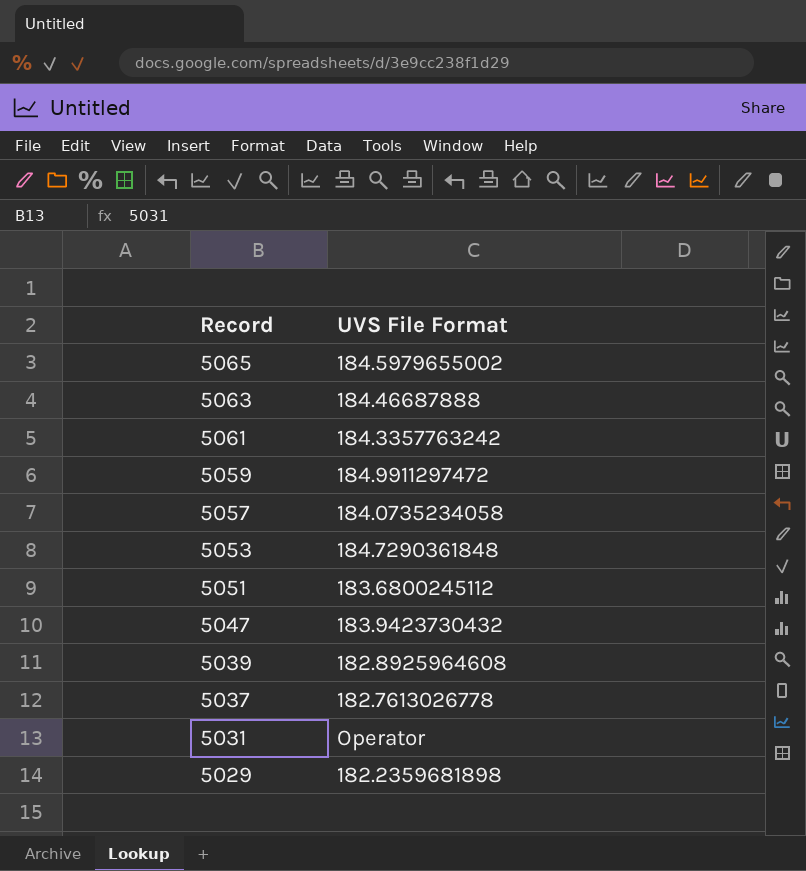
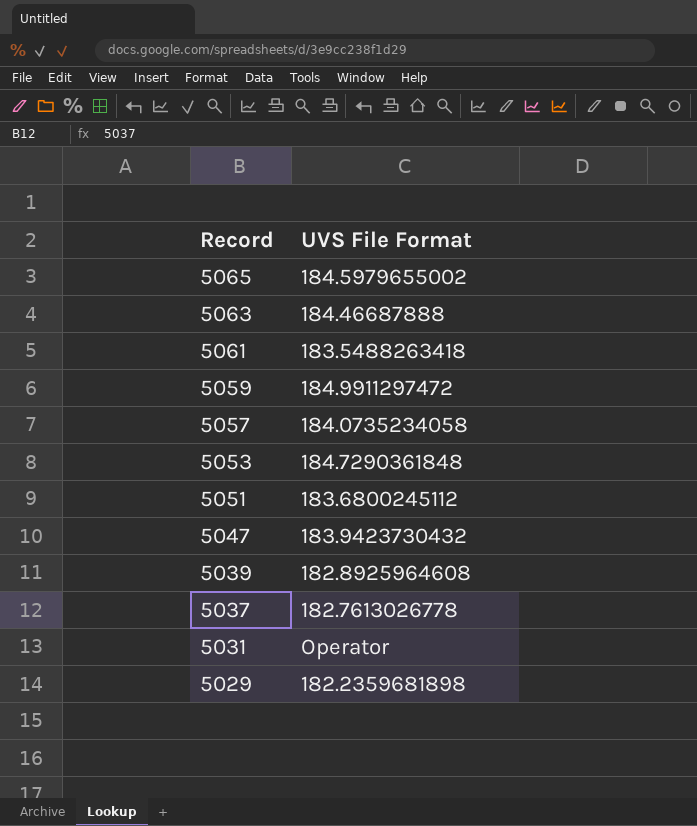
5061 | UVS File Format: 184.3357763242 -> 183.5488263418

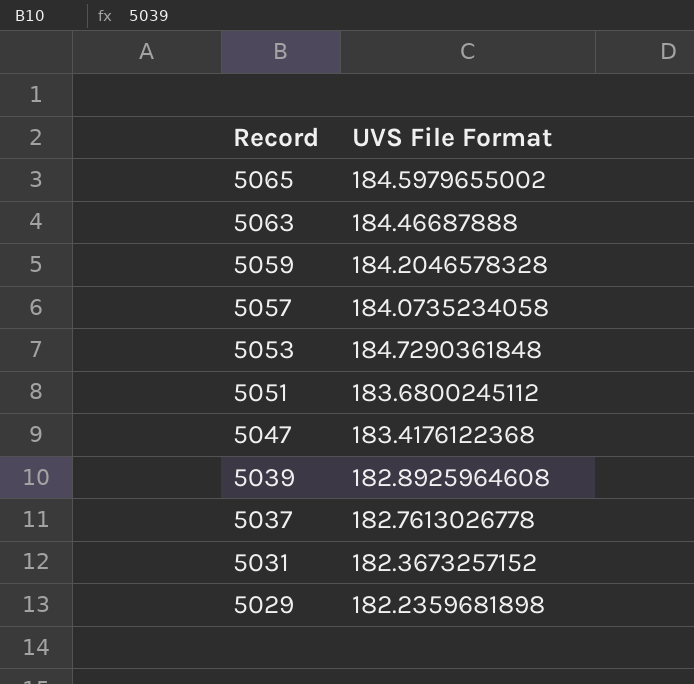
row 5061: 183.5488263418 -> none
5059 | UVS File Format: 184.9911297472 -> 184.2046578328
5047 | UVS File Format: 183.9423730432 -> 183.4176122368
5031 | UVS File Format: Operator -> 182.3673257152

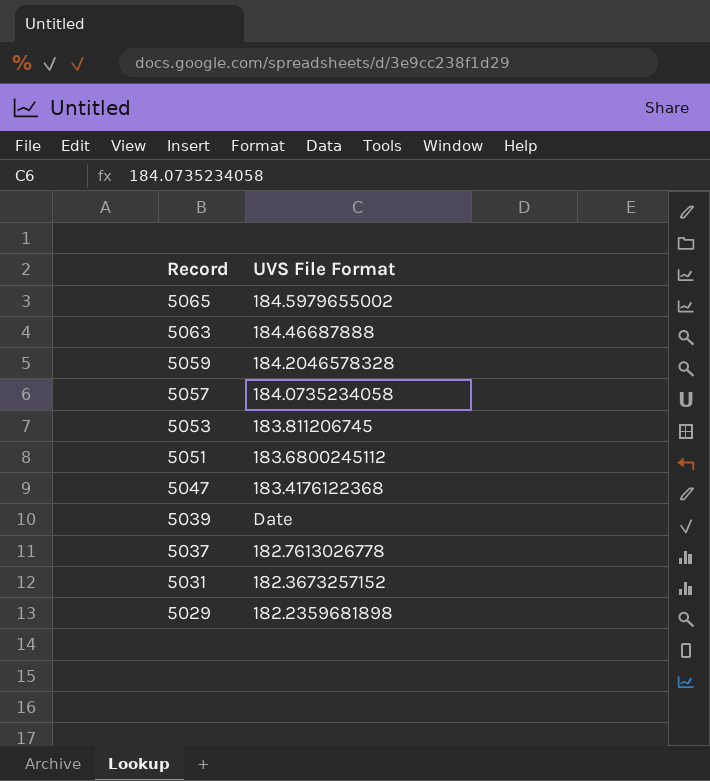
5053 | UVS File Format: 184.7290361848 -> 183.811206745
5039 | UVS File Format: 182.8925964608 -> Date

